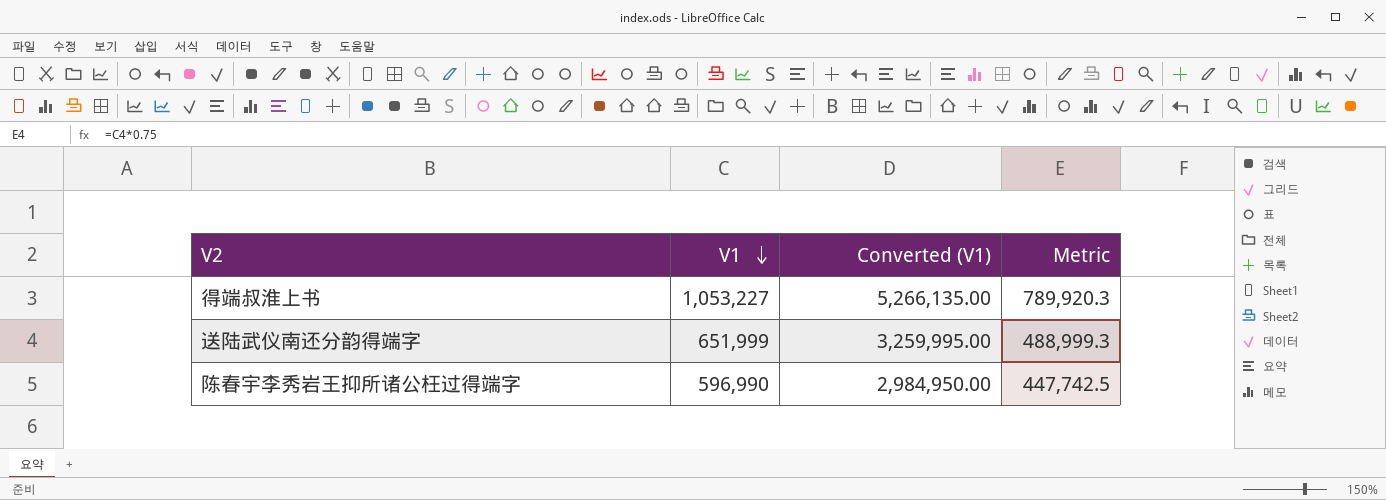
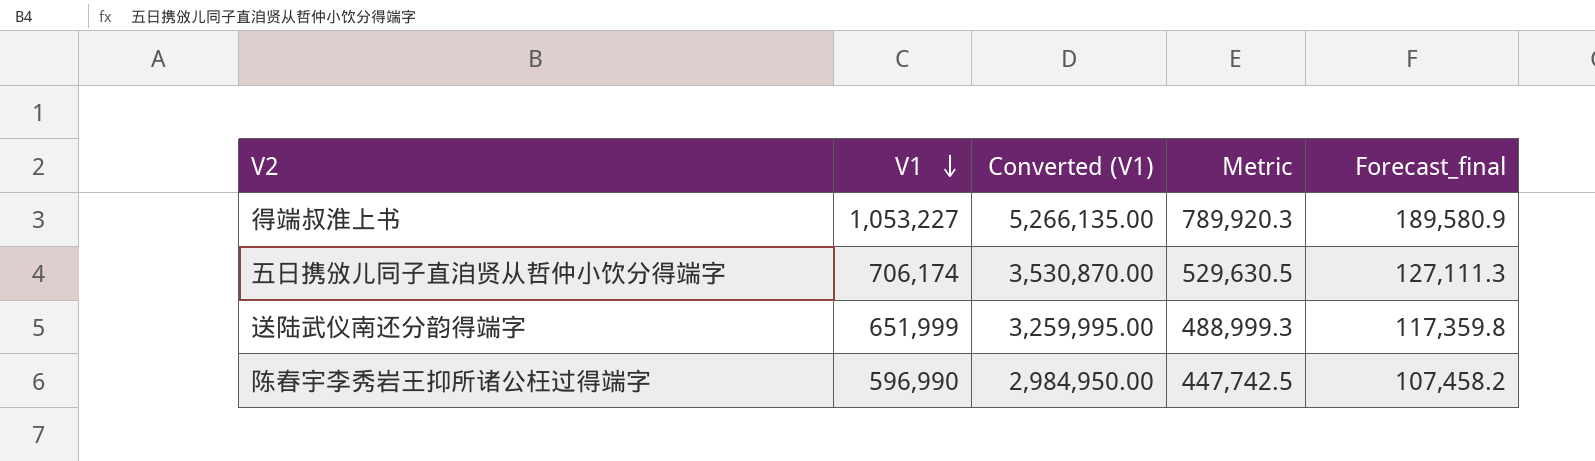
column Forecast_final | formula: none -> [V1] * 0.18
row 五日携攽儿同子直洎贤从哲仲小饮分得端字: none -> 706,174 | 3,530,870.00 | 529,630.5 | 127,111.3

